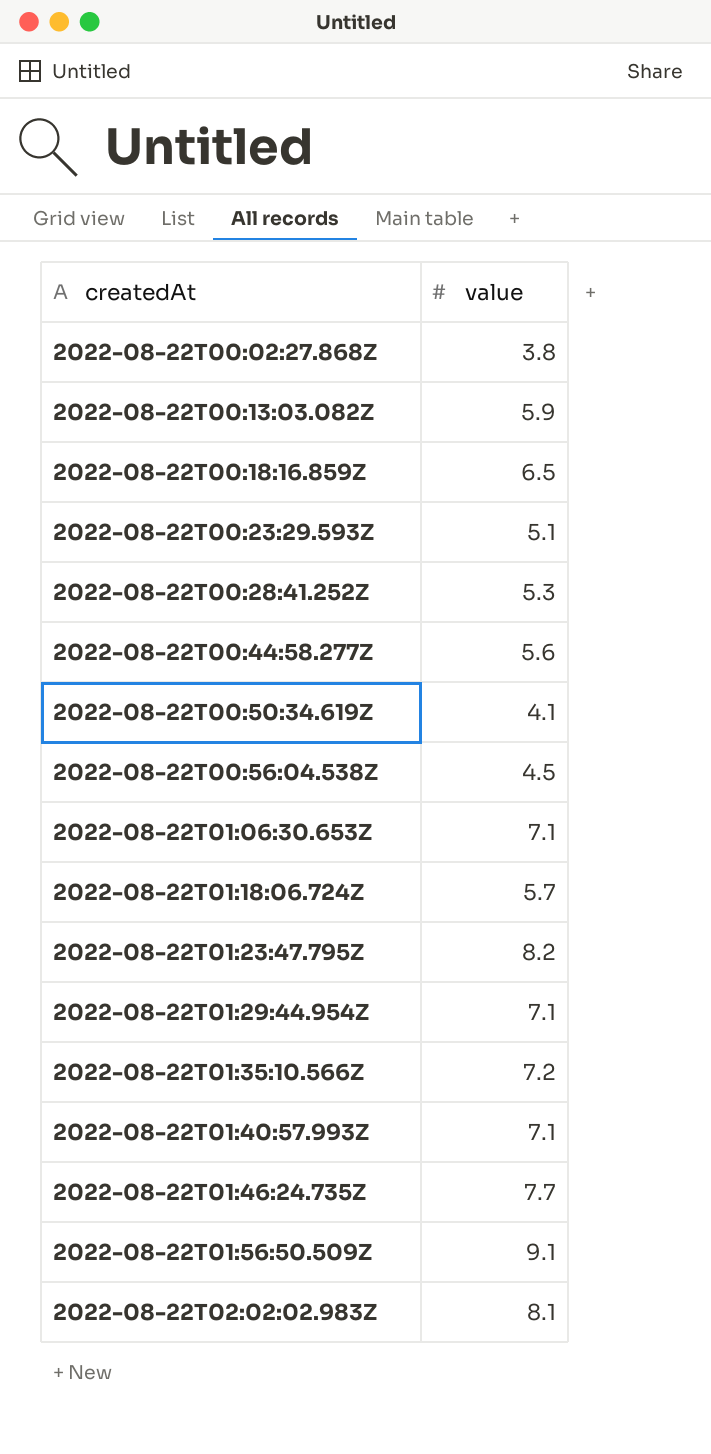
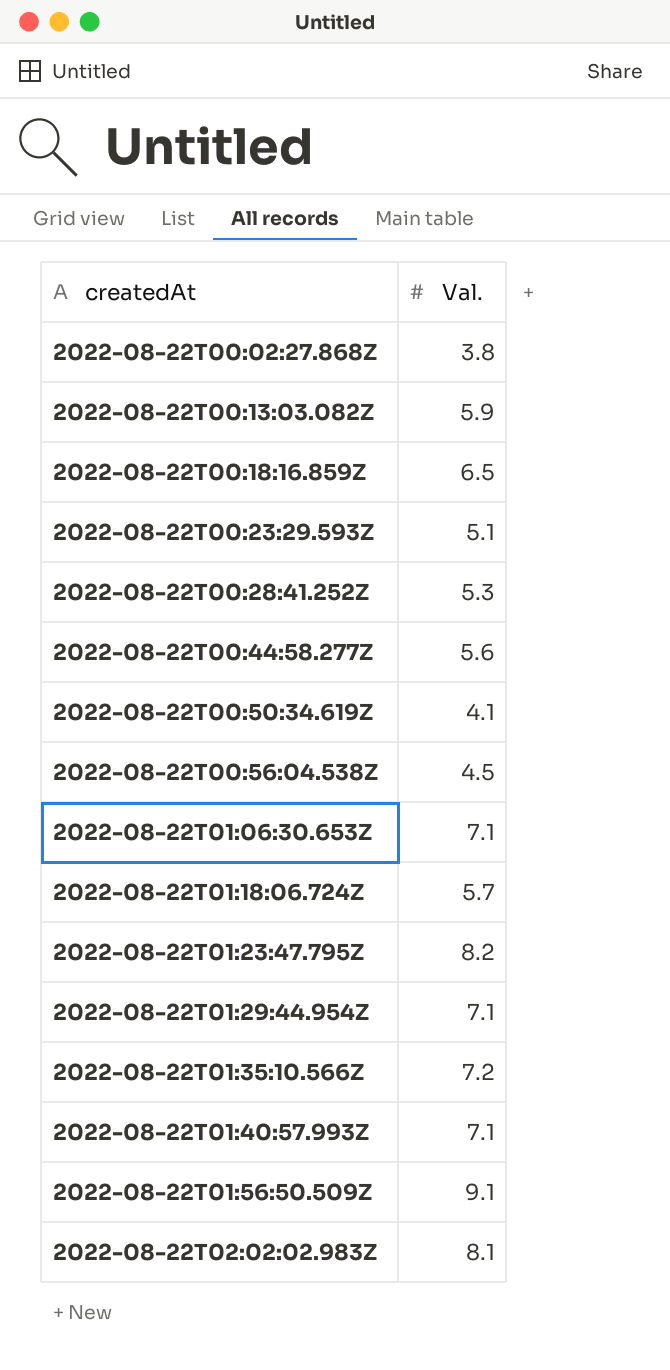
column name: value -> Val.
row 2022-08-22T01:46:24.735Z: 7.7 -> none

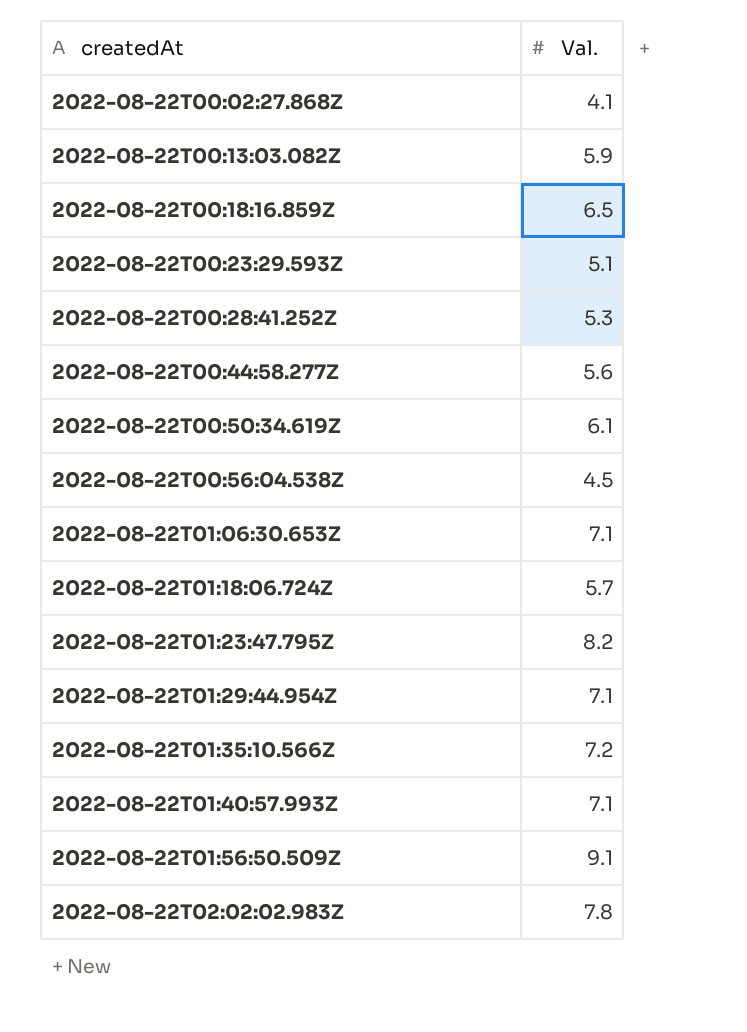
2022-08-22T00:02:27.868Z | Val.: 3.8 -> 4.1
2022-08-22T00:50:34.619Z | Val.: 4.1 -> 6.1
2022-08-22T02:02:02.983Z | Val.: 8.1 -> 7.8

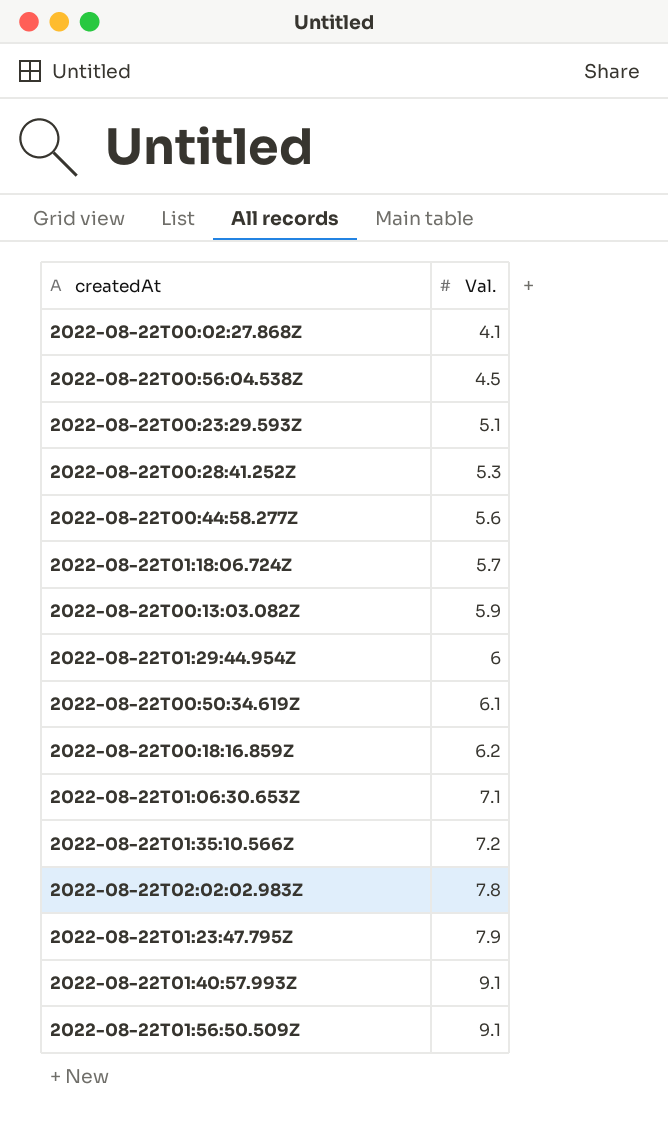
row order: createdAt ascending -> Val. ascending
2022-08-22T01:29:44.954Z | Val.: 7.1 -> 6
2022-08-22T00:18:16.859Z | Val.: 6.5 -> 6.2
2022-08-22T01:23:47.795Z | Val.: 8.2 -> 7.9
2022-08-22T01:40:57.993Z | Val.: 7.1 -> 9.1

